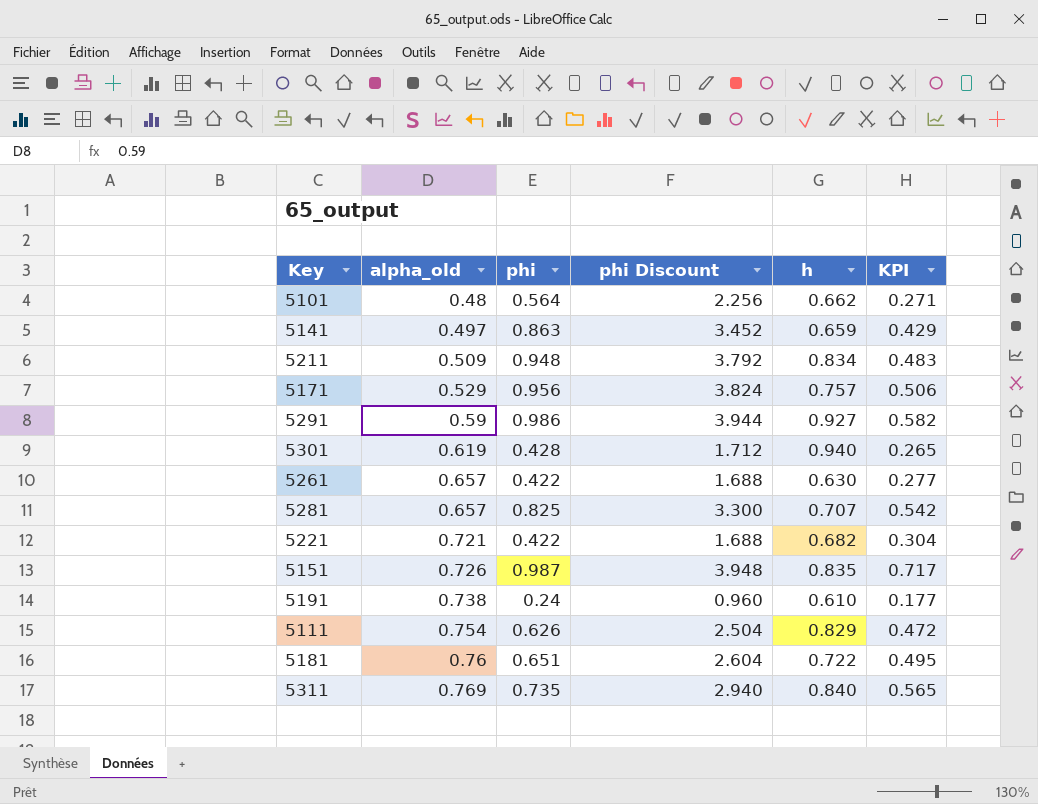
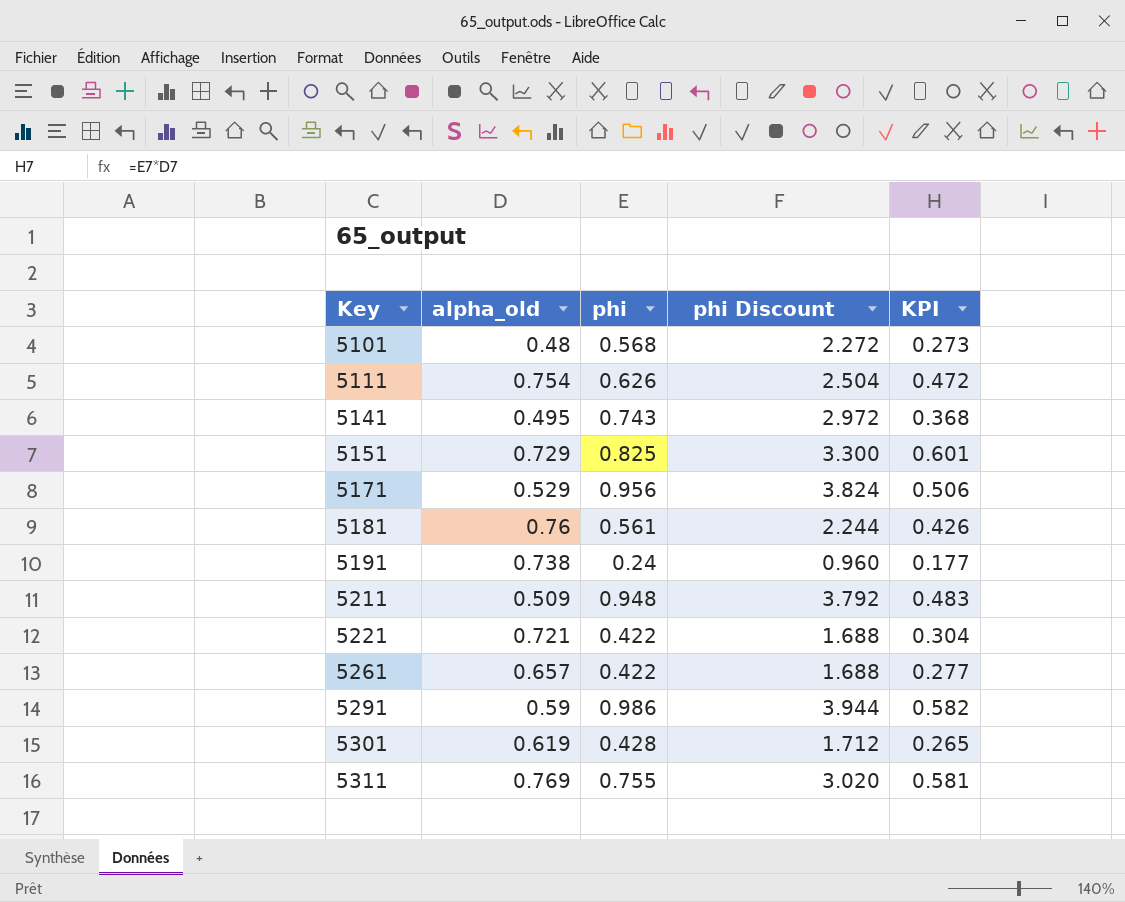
row order: alpha_old ascending -> Key ascending
column h | position: 5 -> none
row 5281: 0.657 | 0.825 | 3.300 | 0.707 | 0.542 -> none
5101 | phi: 0.564 -> 0.568
5101 | phi Discount: 2.256 -> 2.272
5101 | KPI: 0.271 -> 0.273
5141 | alpha_old: 0.497 -> 0.495
5141 | phi: 0.863 -> 0.743
5141 | phi Discount: 3.452 -> 2.972
5141 | KPI: 0.429 -> 0.368
5151 | alpha_old: 0.726 -> 0.729
5151 | phi: 0.987 -> 0.825
5151 | phi Discount: 3.948 -> 3.300
5151 | KPI: 0.717 -> 0.601
5181 | phi: 0.651 -> 0.561
5181 | phi Discount: 2.604 -> 2.244
5181 | KPI: 0.495 -> 0.426
5311 | phi: 0.735 -> 0.755
5311 | phi Discount: 2.940 -> 3.020
5311 | KPI: 0.565 -> 0.581

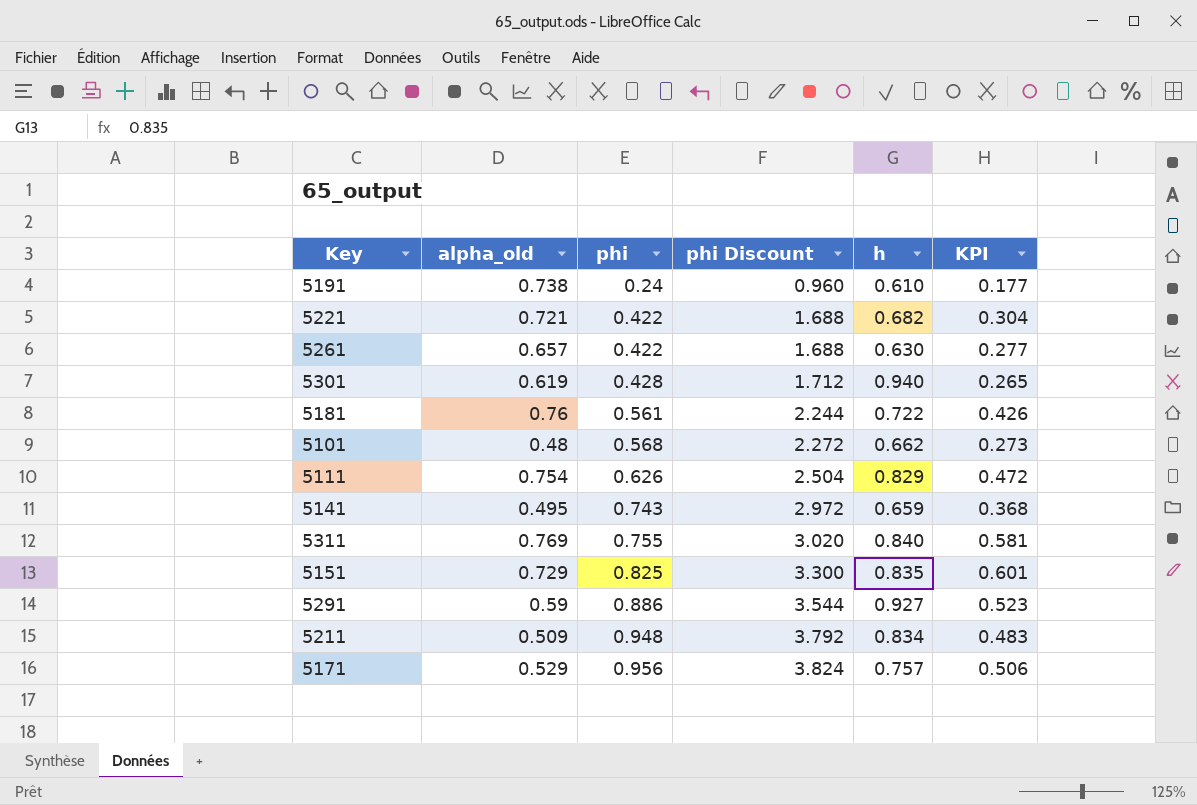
row order: Key ascending -> phi ascending
column h | position: none -> 5
5291 | phi: 0.986 -> 0.886
5291 | phi Discount: 3.944 -> 3.544
5291 | KPI: 0.582 -> 0.523

